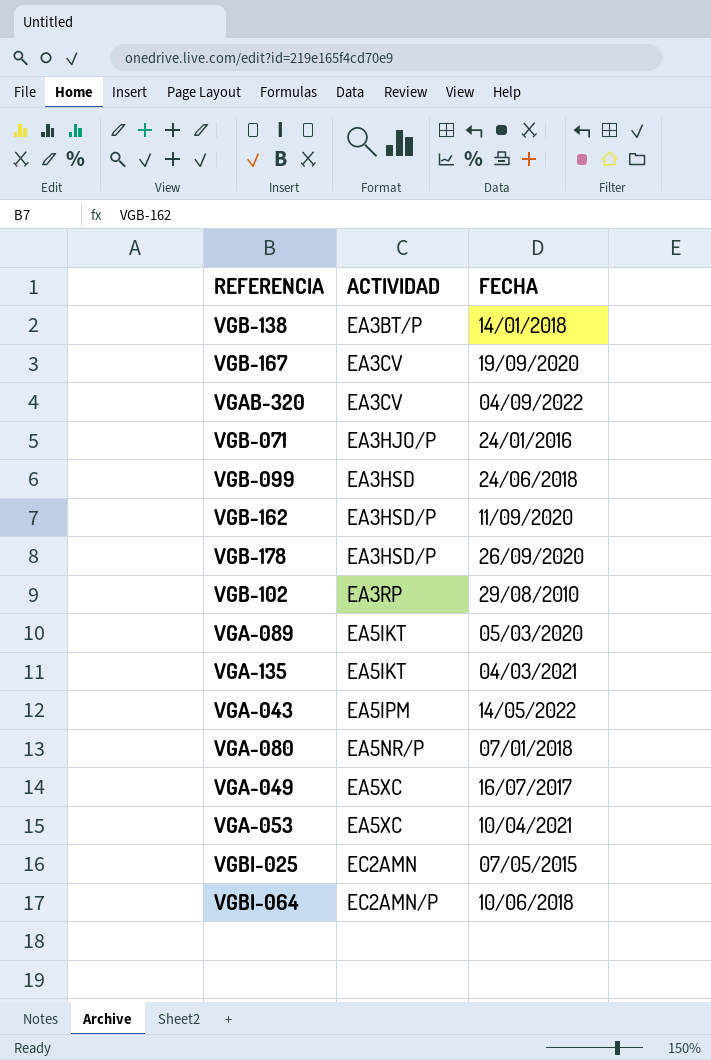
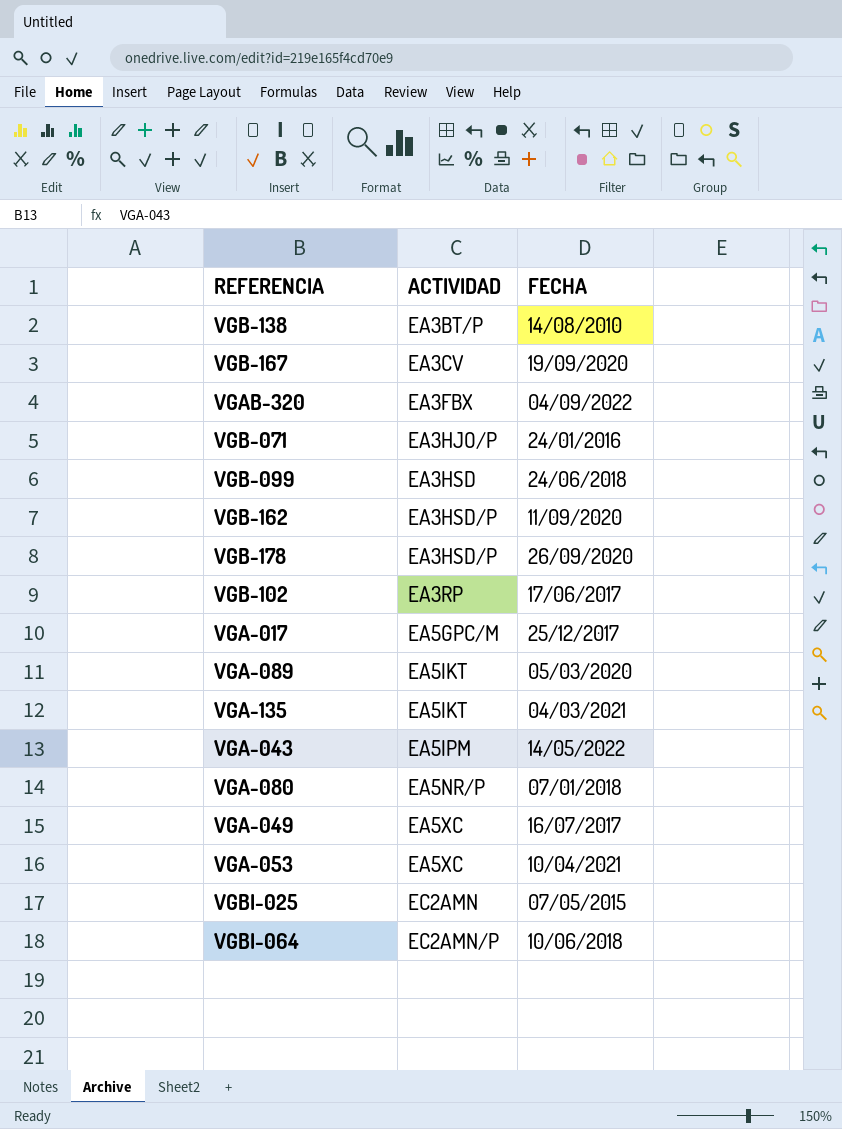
VGB-138 | FECHA: 14/01/2018 -> 14/08/2010
VGAB-320 | ACTIVIDAD: EA3CV -> EA3FBX
VGB-102 | FECHA: 29/08/2010 -> 17/06/2017
row VGA-017: none -> EA5GPC/M | 25/12/2017

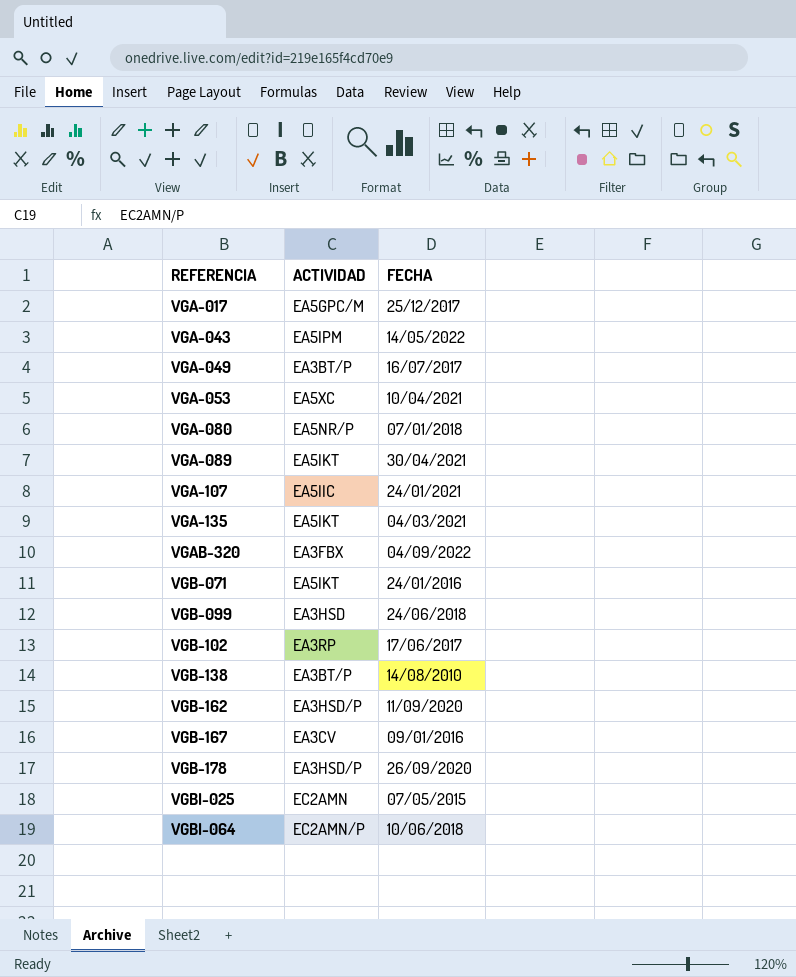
row order: ACTIVIDAD ascending -> REFERENCIA ascending
VGA-049 | ACTIVIDAD: EA5XC -> EA3BT/P
VGA-089 | FECHA: 05/03/2020 -> 30/04/2021
row VGA-107: none -> EA5IIC | 24/01/2021
VGB-071 | ACTIVIDAD: EA3HJO/P -> EA5IKT
VGB-167 | FECHA: 19/09/2020 -> 09/01/2016

